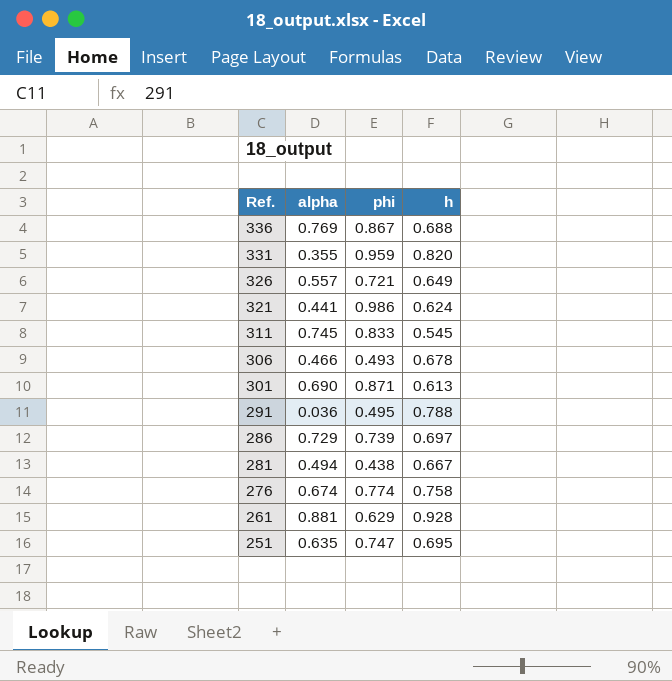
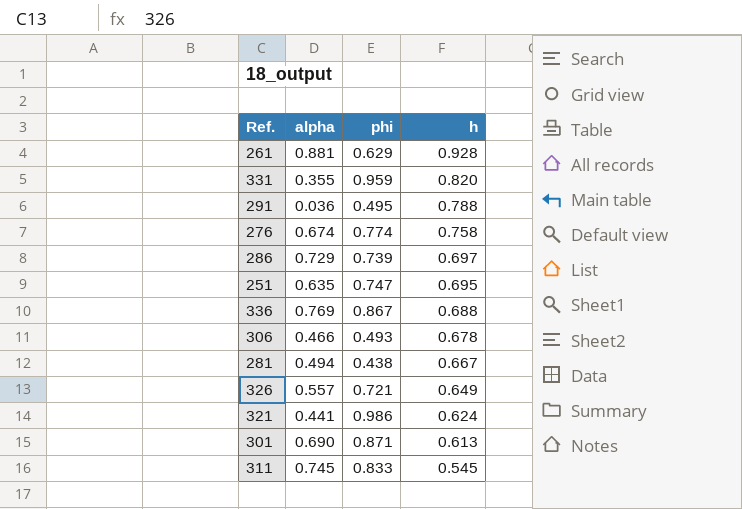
row order: Ref. descending -> h descending

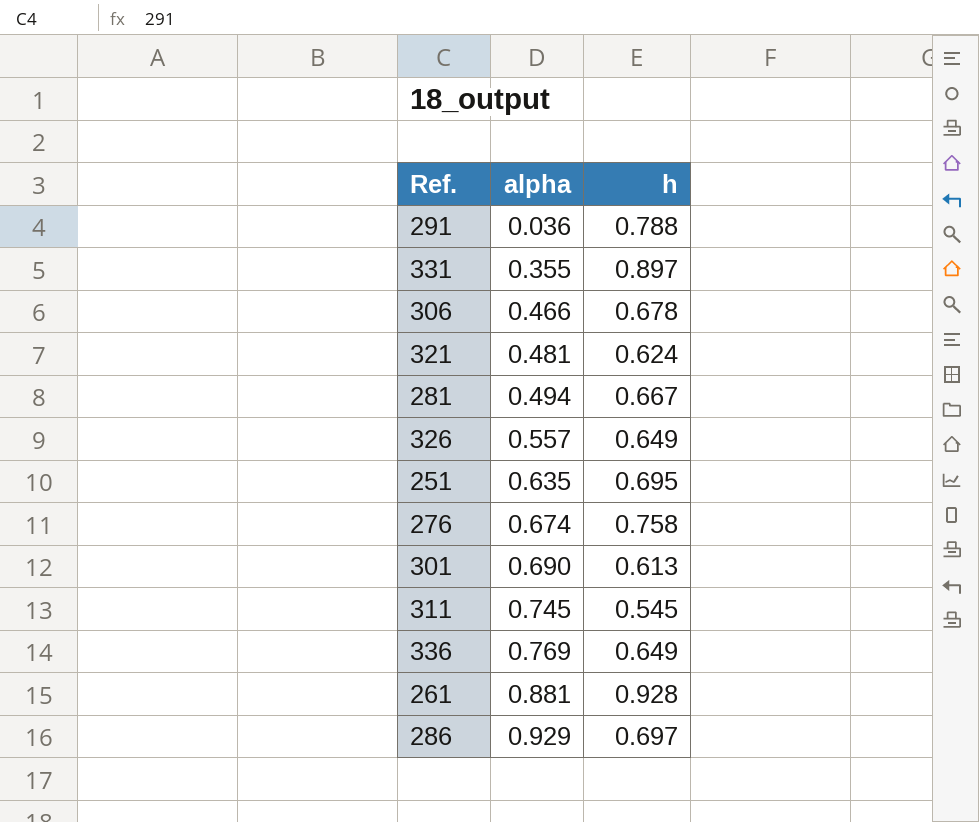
row order: h descending -> alpha ascending
column phi | position: 3 -> none
331 | h: 0.820 -> 0.897
321 | alpha: 0.441 -> 0.481
336 | h: 0.688 -> 0.649
286 | alpha: 0.729 -> 0.929

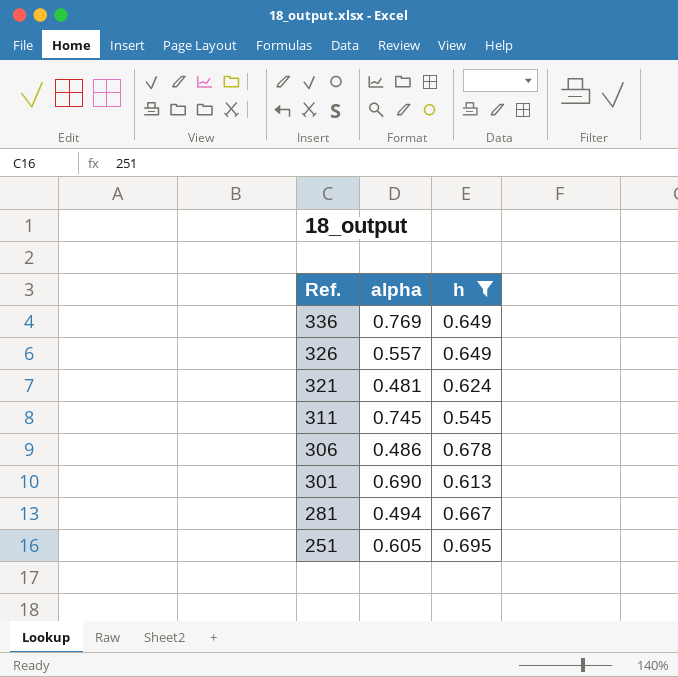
filter: none -> h <= 0.695
row order: alpha ascending -> Ref. descending
306 | alpha: 0.466 -> 0.486
251 | alpha: 0.635 -> 0.605

